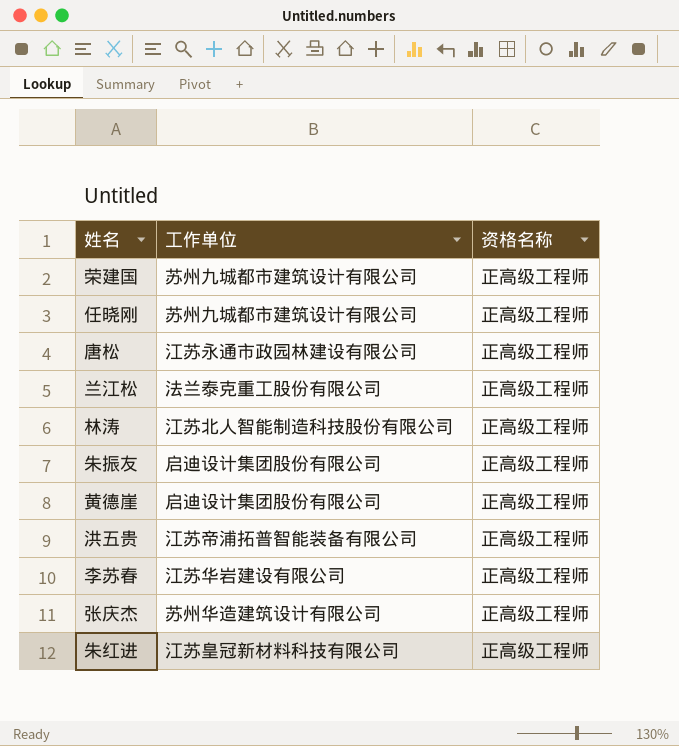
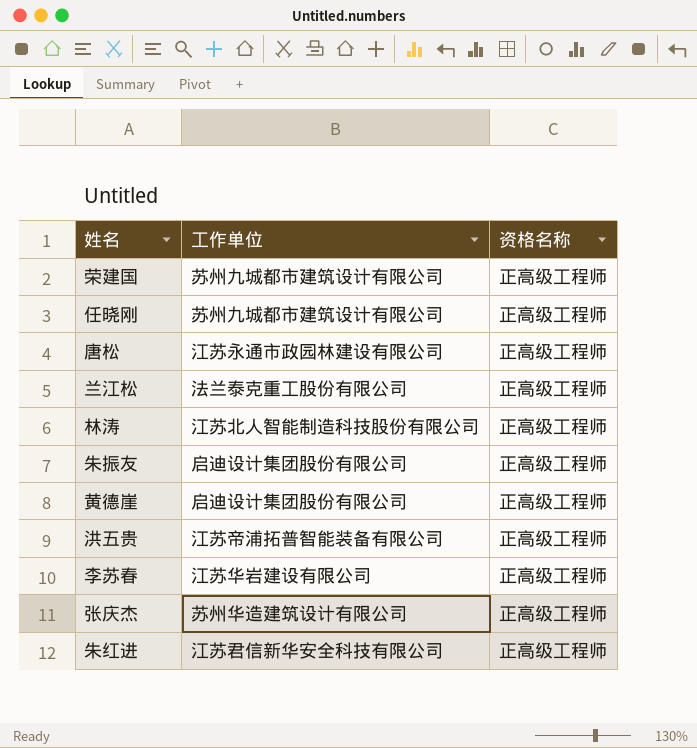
朱红进 | 工作单位: 江苏皇冠新材料科技有限公司 -> 江苏君信新华安全科技有限公司

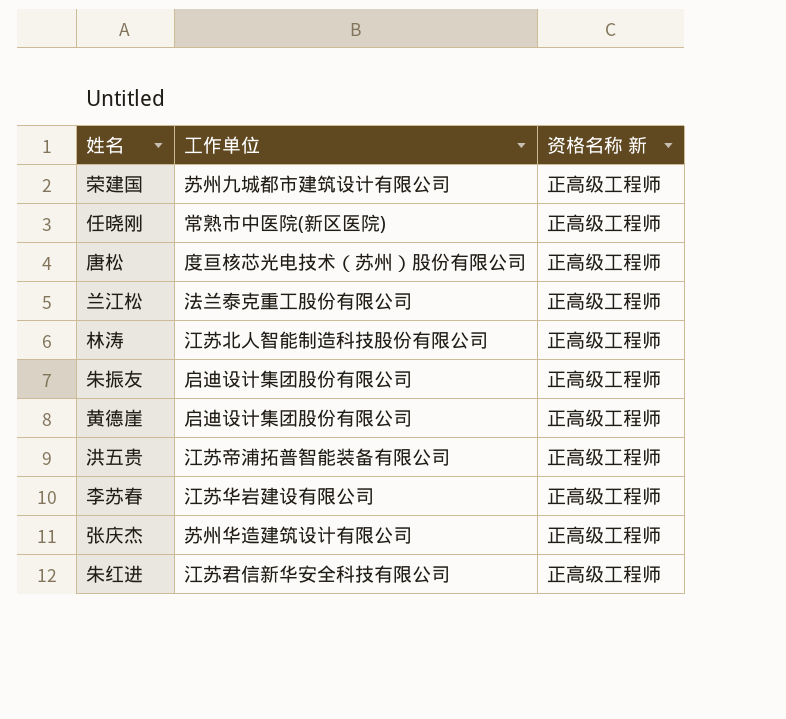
column name: 资格名称 -> 资格名称 新
任晓刚 | 工作单位: 苏州九城都市建筑设计有限公司 -> 常熟市中医院(新区医院)
唐松 | 工作单位: 江苏永通市政园林建设有限公司 -> 度亘核芯光电技术（苏州）股份有限公司

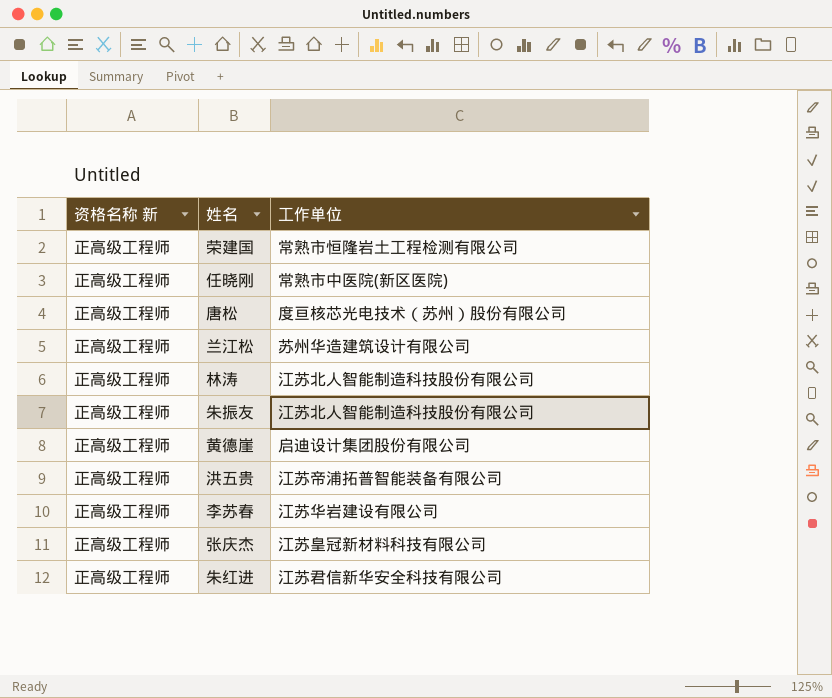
column 资格名称 新 | position: 3 -> 1
荣建国 | 工作单位: 苏州九城都市建筑设计有限公司 -> 常熟市恒隆岩土工程检测有限公司
兰江松 | 工作单位: 法兰泰克重工股份有限公司 -> 苏州华造建筑设计有限公司
朱振友 | 工作单位: 启迪设计集团股份有限公司 -> 江苏北人智能制造科技股份有限公司
张庆杰 | 工作单位: 苏州华造建筑设计有限公司 -> 江苏皇冠新材料科技有限公司

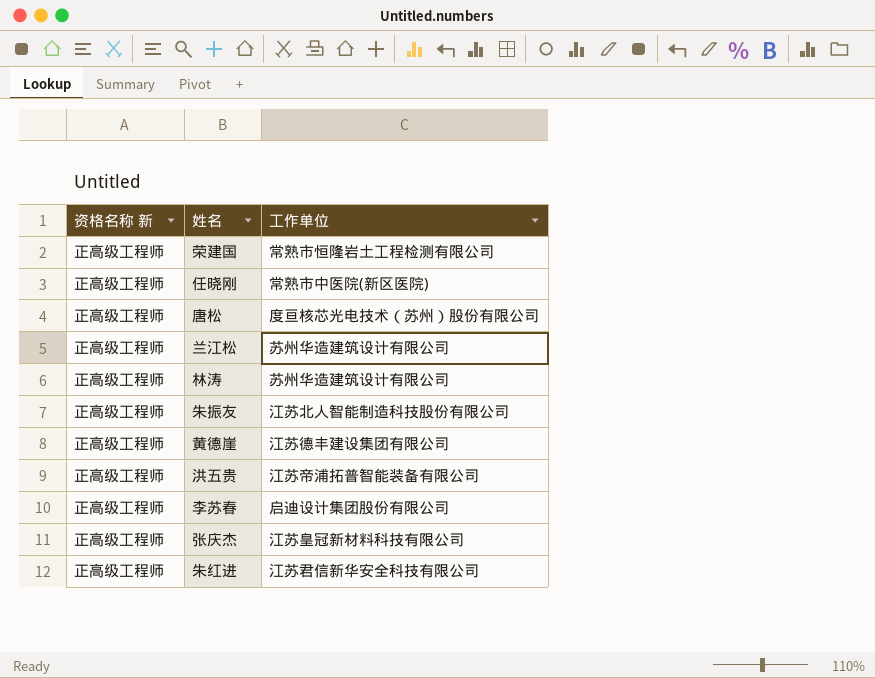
林涛 | 工作单位: 江苏北人智能制造科技股份有限公司 -> 苏州华造建筑设计有限公司
黄德崖 | 工作单位: 启迪设计集团股份有限公司 -> 江苏德丰建设集团有限公司
李苏春 | 工作单位: 江苏华岩建设有限公司 -> 启迪设计集团股份有限公司

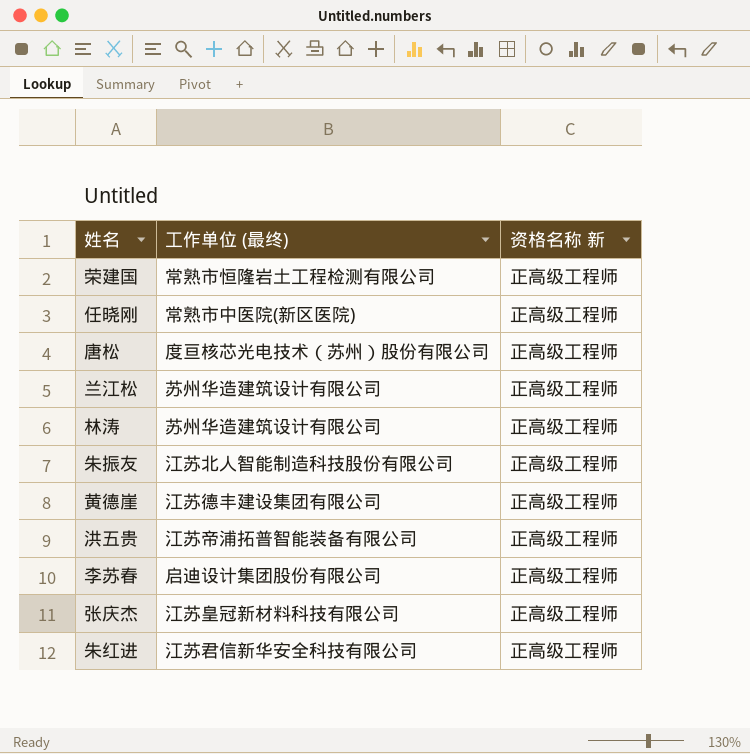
column name: 工作单位 -> 工作单位 (最终)
column 资格名称 新 | position: 1 -> 3

